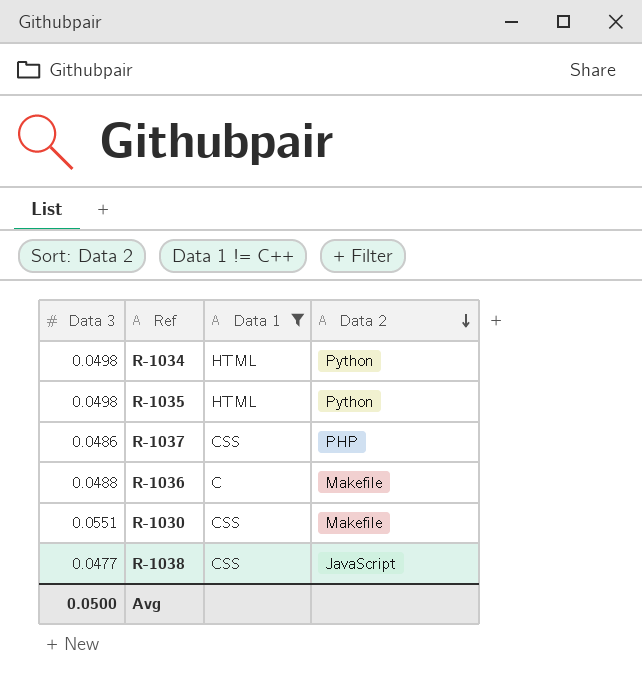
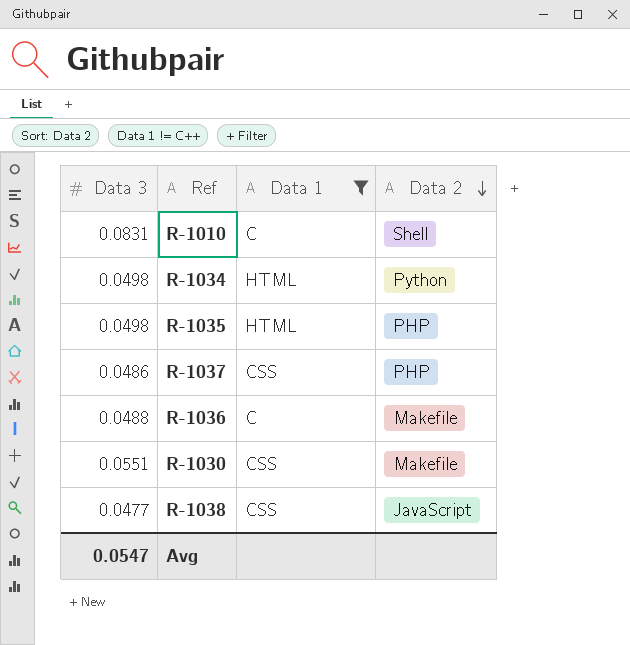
row R-1010: none -> 0.0831 | C | Shell
R-1035 | Data 2: Python -> PHP
Avg | Data 3: 0.0500 -> 0.0547

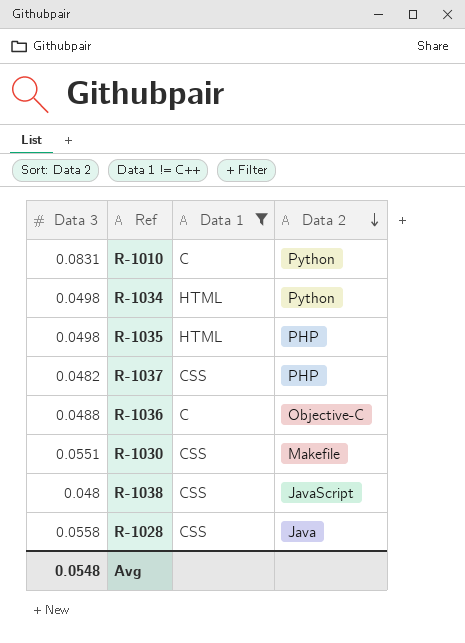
R-1010 | Data 2: Shell -> Python
R-1037 | Data 3: 0.0486 -> 0.0482
R-1036 | Data 2: Makefile -> Objective-C
R-1038 | Data 3: 0.0477 -> 0.048
row R-1028: none -> 0.0558 | CSS | Java
Avg | Data 3: 0.0547 -> 0.0548

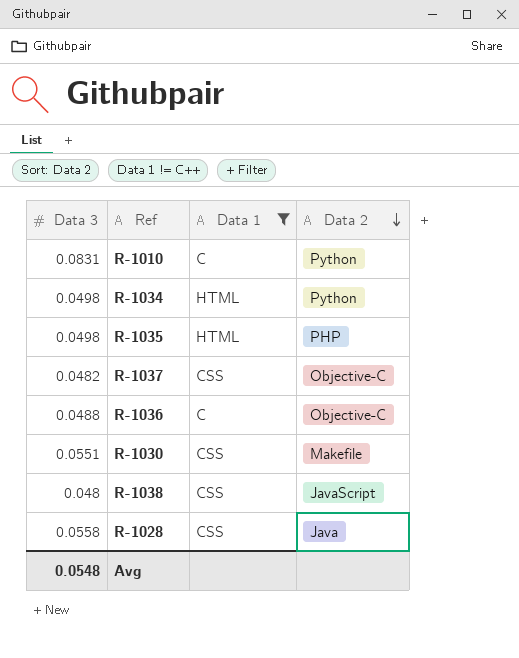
R-1037 | Data 2: PHP -> Objective-C

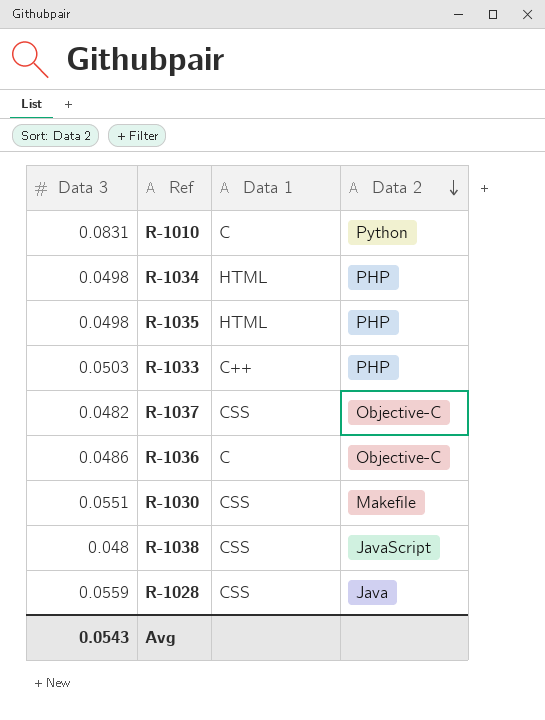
filter: Data 1 != C++ -> none
R-1034 | Data 2: Python -> PHP
R-1036 | Data 3: 0.0488 -> 0.0486
R-1028 | Data 3: 0.0558 -> 0.0559
Avg | Data 3: 0.0548 -> 0.0543

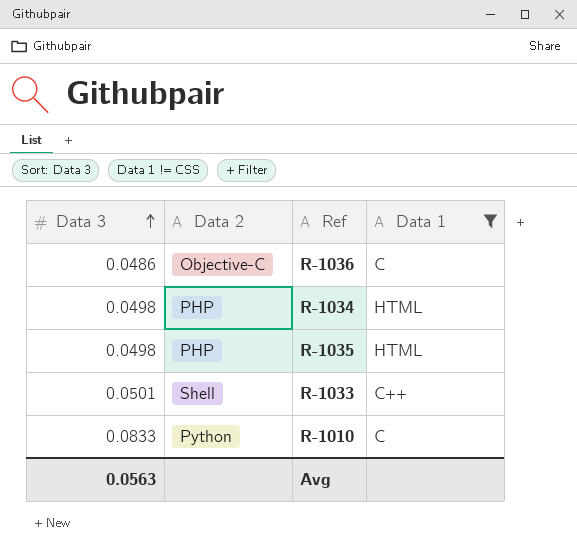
filter: none -> Data 1 != CSS
row order: Data 2 descending -> Data 3 ascending
column Data 2 | position: 4 -> 2
R-1033 | Data 3: 0.0503 -> 0.0501
R-1033 | Data 2: PHP -> Shell
R-1010 | Data 3: 0.0831 -> 0.0833
Avg | Data 3: 0.0543 -> 0.0563

